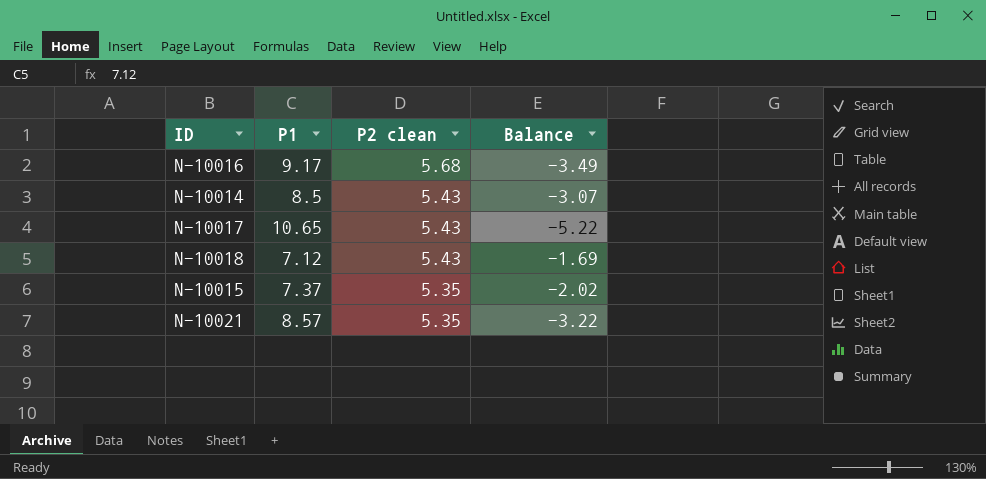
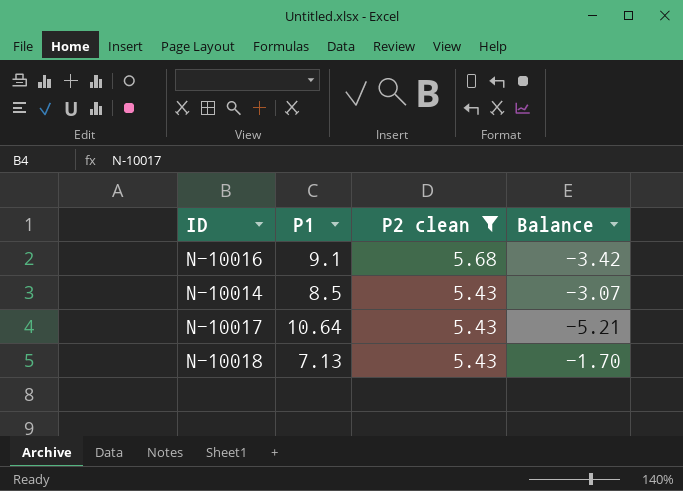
filter: none -> P2 clean != 5.35
N-10016 | P1: 9.17 -> 9.1
N-10016 | Balance: -3.49 -> -3.42
N-10017 | P1: 10.65 -> 10.64
N-10017 | Balance: -5.22 -> -5.21
N-10018 | P1: 7.12 -> 7.13
N-10018 | Balance: -1.69 -> -1.70

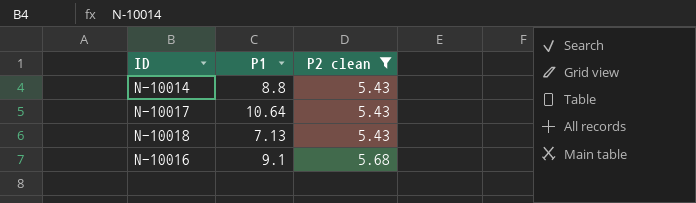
row order: P2 clean descending -> P2 clean ascending
column Balance | formula: [P2 clean] - [P1] -> none
N-10014 | P1: 8.5 -> 8.8

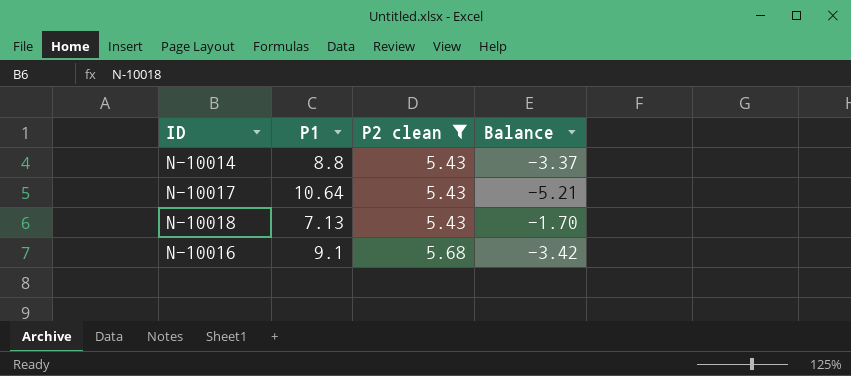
column Balance | formula: none -> [P2 clean] - [P1]

